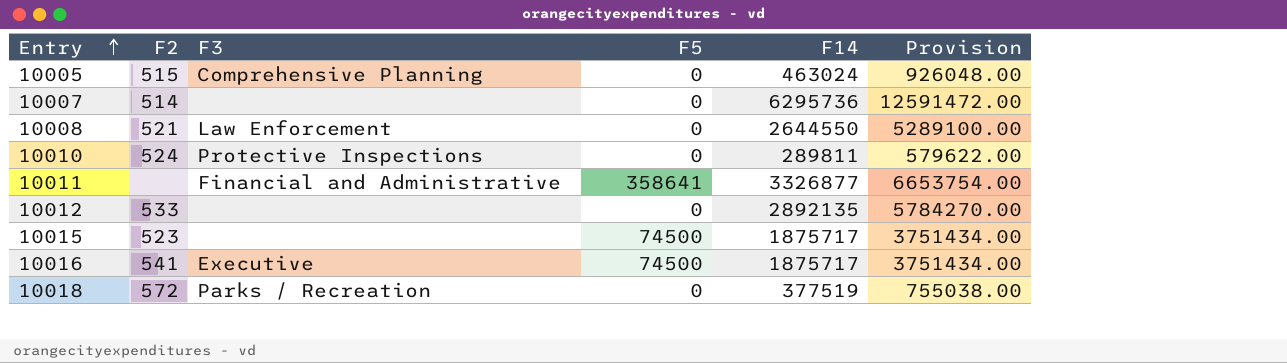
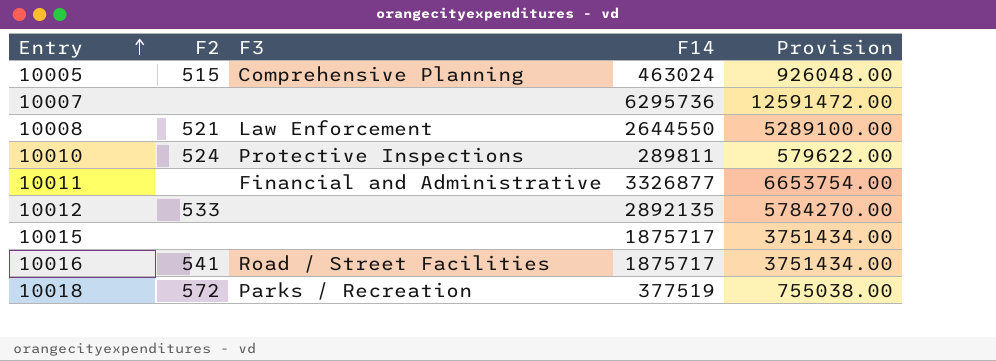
column F5 | position: 4 -> none
10007 | F2: 514 -> none
10015 | F2: 523 -> none
10016 | F3: Executive -> Road / Street Facilities

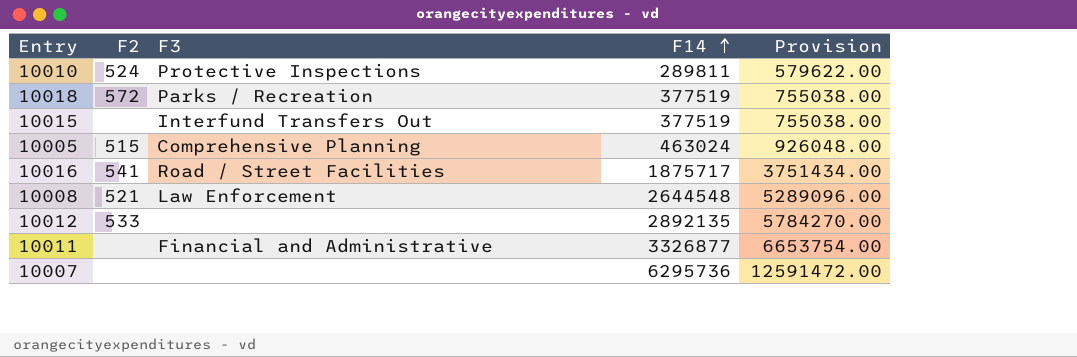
row order: Entry ascending -> F14 ascending
10015 | F3: none -> Interfund Transfers Out
10015 | F14: 1875717 -> 377519
10015 | Provision: 3751434.00 -> 755038.00
10008 | F14: 2644550 -> 2644548
10008 | Provision: 5289100.00 -> 5289096.00

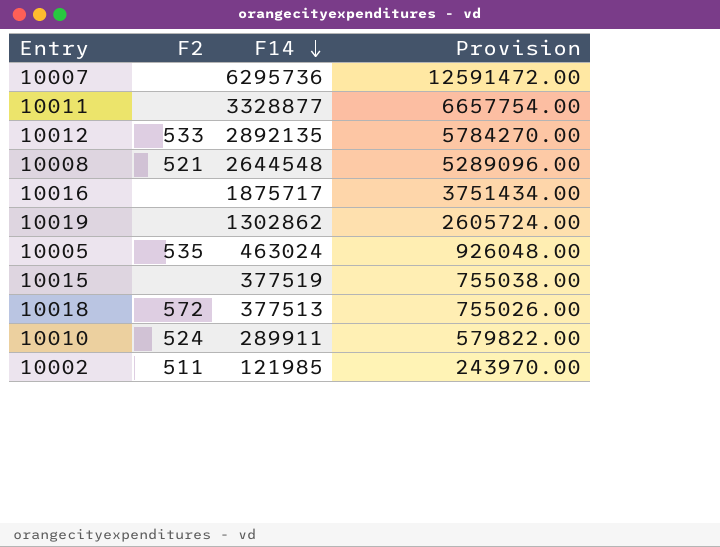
row order: F14 ascending -> F14 descending
column F3 | position: 3 -> none
10011 | F14: 3326877 -> 3328877
10011 | Provision: 6653754.00 -> 6657754.00
10016 | F2: 541 -> none
row 10019: none -> none | 1302862 | 2605724.00
10005 | F2: 515 -> 535
10018 | F14: 377519 -> 377513
10018 | Provision: 755038.00 -> 755026.00
10010 | F14: 289811 -> 289911
10010 | Provision: 579622.00 -> 579822.00
row 10002: none -> 511 | 121985 | 243970.00

